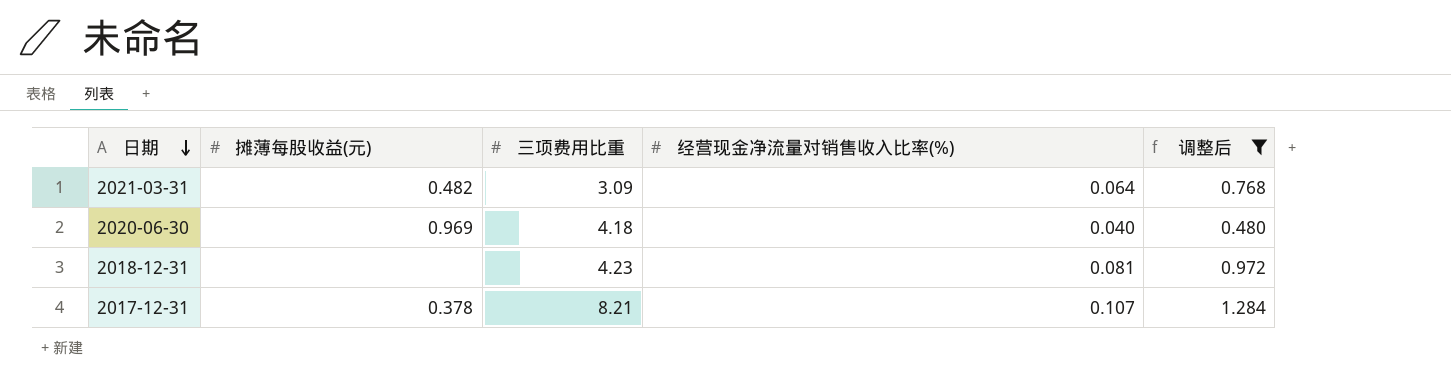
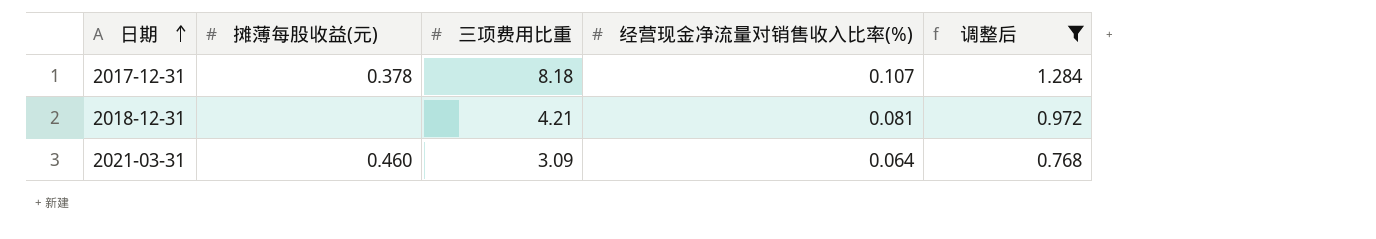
row order: 日期 descending -> 日期 ascending
row 2020-06-30: 0.969 | 4.18 | 0.040 | 0.480 -> none
2017-12-31 | 三项费用比重: 8.21 -> 8.18
2018-12-31 | 三项费用比重: 4.23 -> 4.21
2021-03-31 | 摊薄每股收益(元): 0.482 -> 0.460

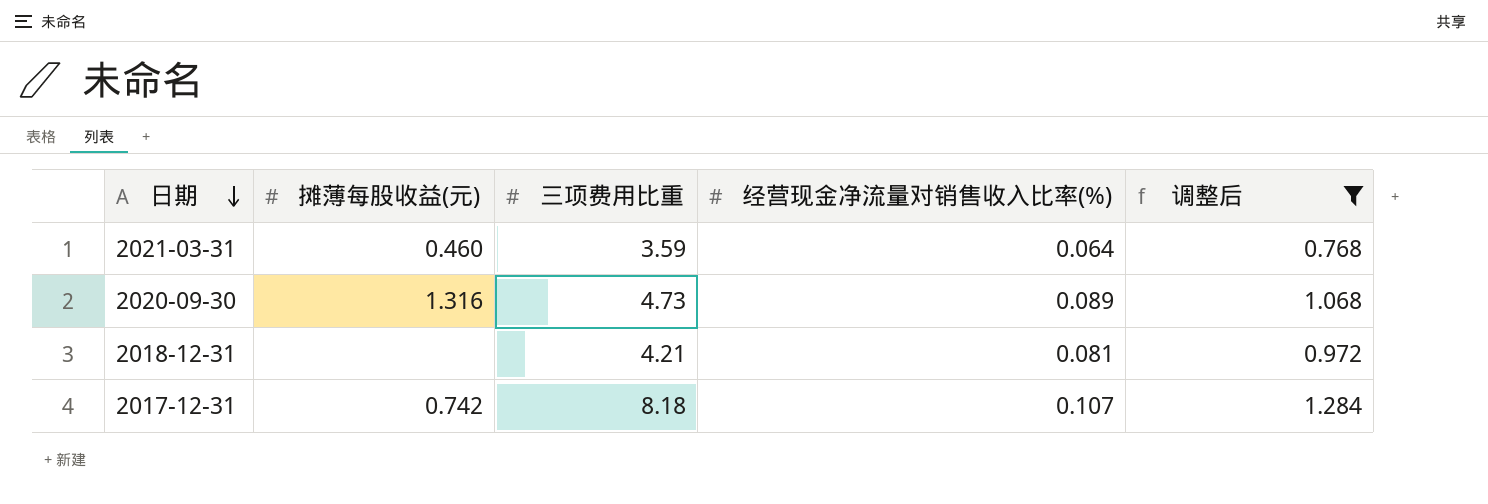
row order: 日期 ascending -> 日期 descending
2021-03-31 | 三项费用比重: 3.09 -> 3.59
row 2020-09-30: none -> 1.316 | 4.73 | 0.089 | 1.068
2017-12-31 | 摊薄每股收益(元): 0.378 -> 0.742

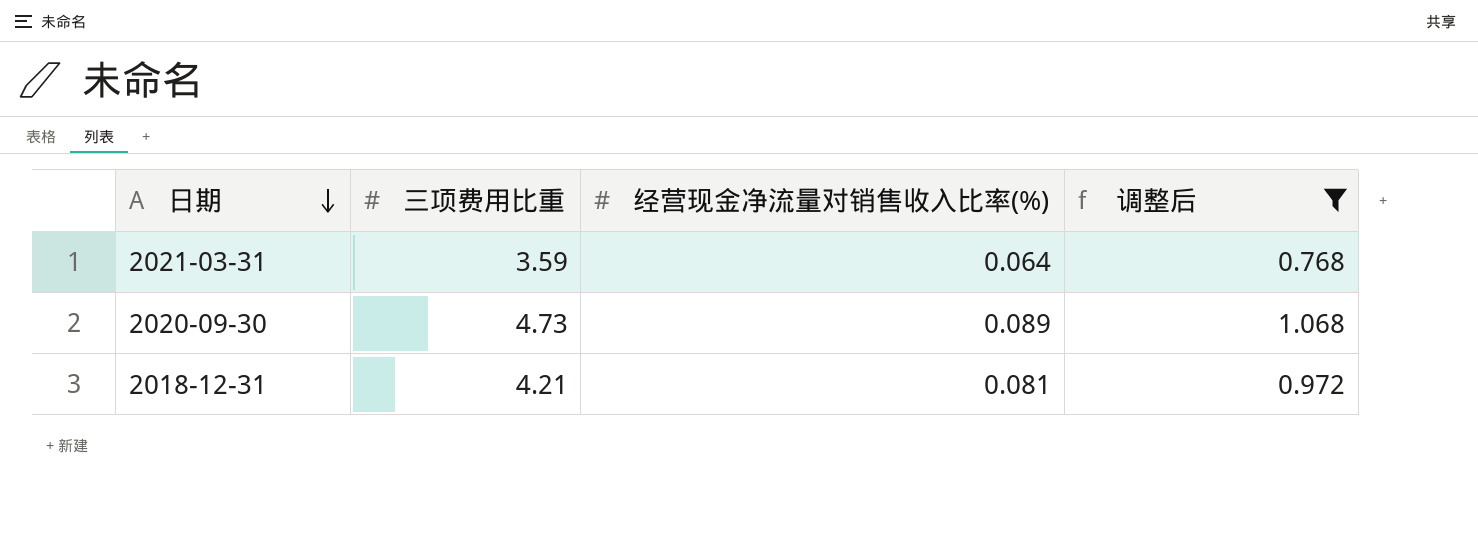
column 摊薄每股收益(元) | position: 2 -> none
row 2017-12-31: 0.742 | 8.18 | 0.107 | 1.284 -> none

